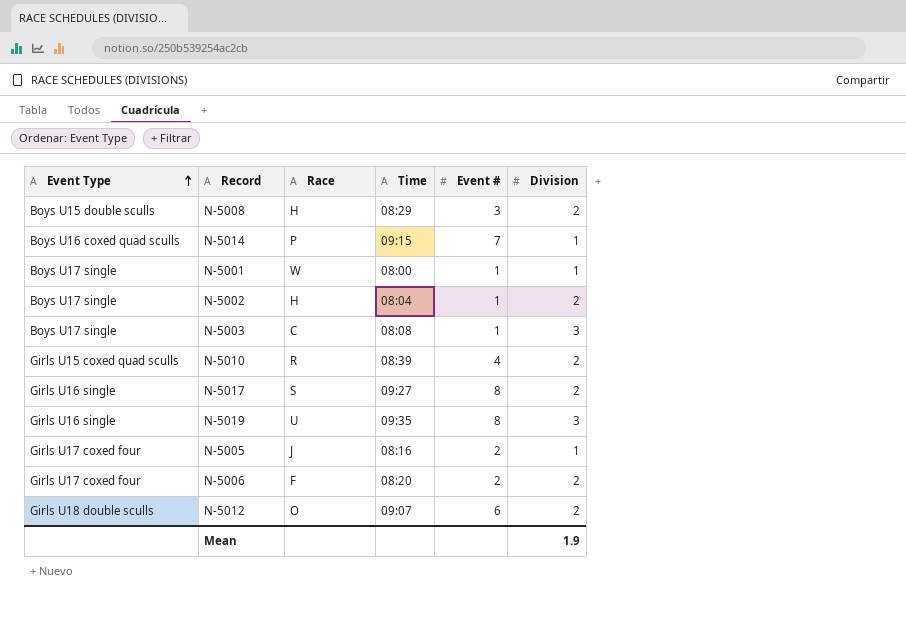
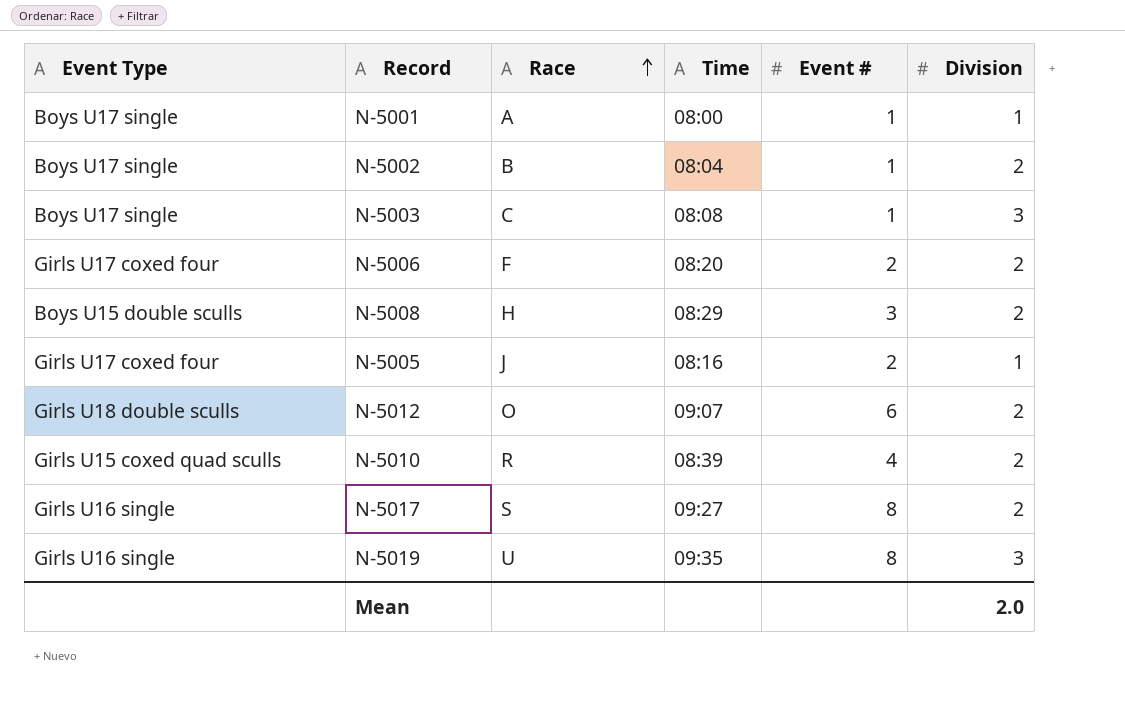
row order: Event Type ascending -> Race ascending
row N-5014: Boys U16 coxed quad sculls | P | 09:15 | 7 | 1 -> none
N-5001 | Race: W -> A
N-5002 | Race: H -> B
Mean | Division: 1.9 -> 2.0

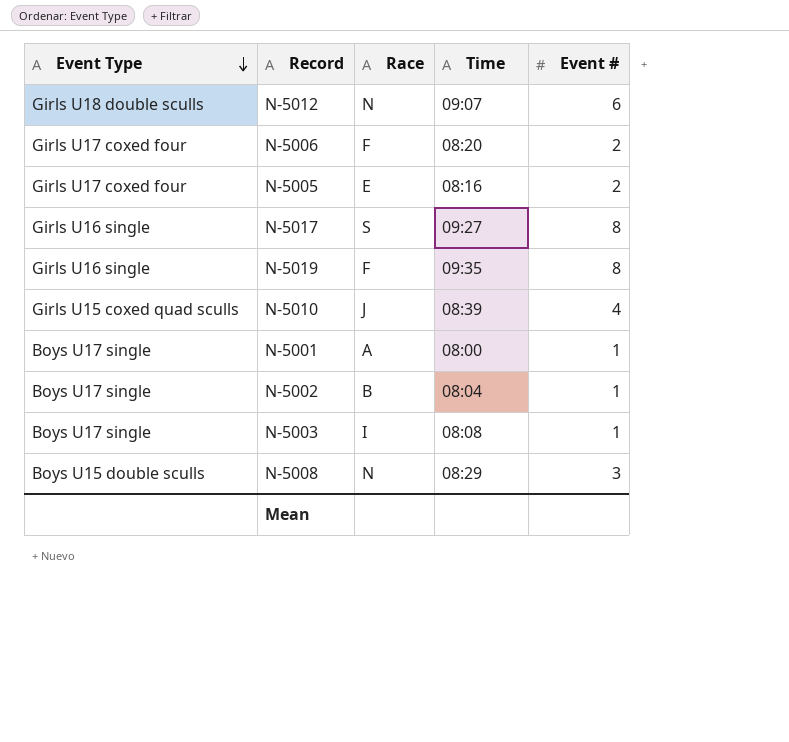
row order: Race ascending -> Event Type descending
column Division | position: 6 -> none
N-5012 | Race: O -> N
N-5005 | Race: J -> E
N-5019 | Race: U -> F
N-5010 | Race: R -> J
N-5003 | Race: C -> I
N-5008 | Race: H -> N

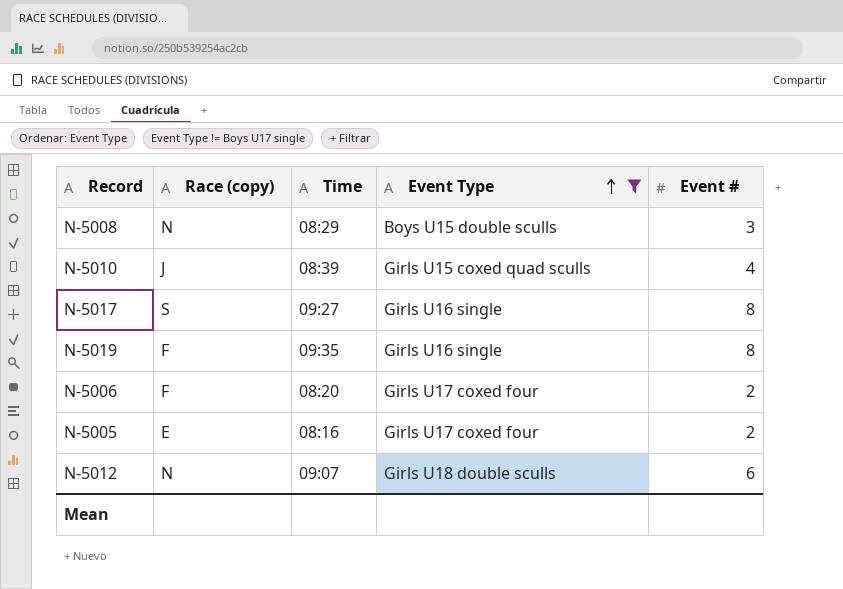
filter: none -> Event Type != Boys U17 single
row order: Event Type descending -> Event Type ascending
column name: Race -> Race (copy)
column Event Type | position: 1 -> 4

